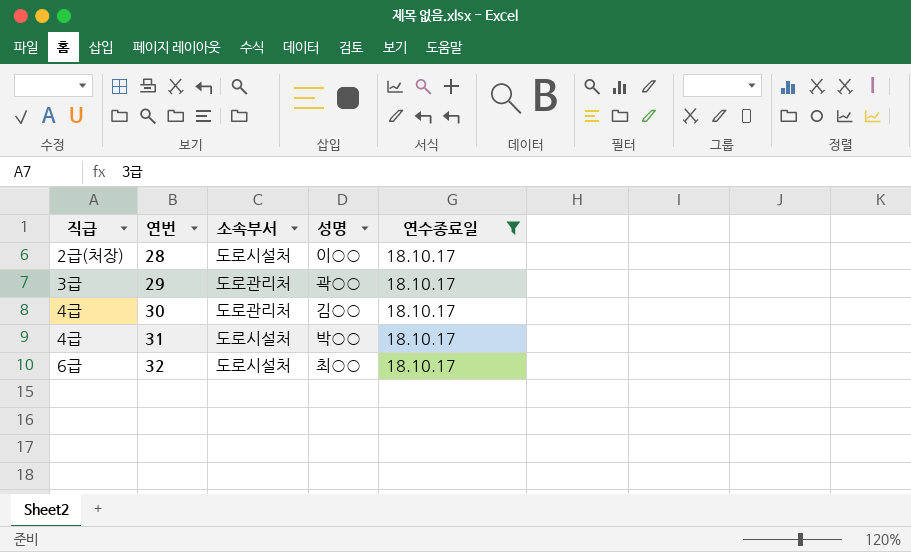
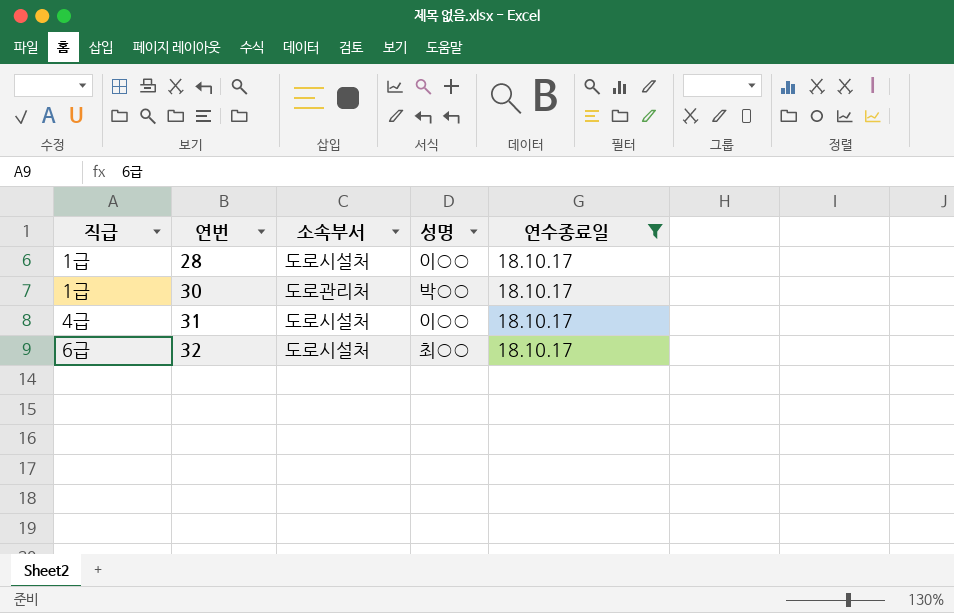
row 29: 3급 | 도로관리처 | 곽○○ | 18.10.17 -> none
28 | 직급: 2급(처장) -> 1급
30 | 직급: 4급 -> 1급
30 | 성명: 김○○ -> 박○○
31 | 성명: 박○○ -> 이○○

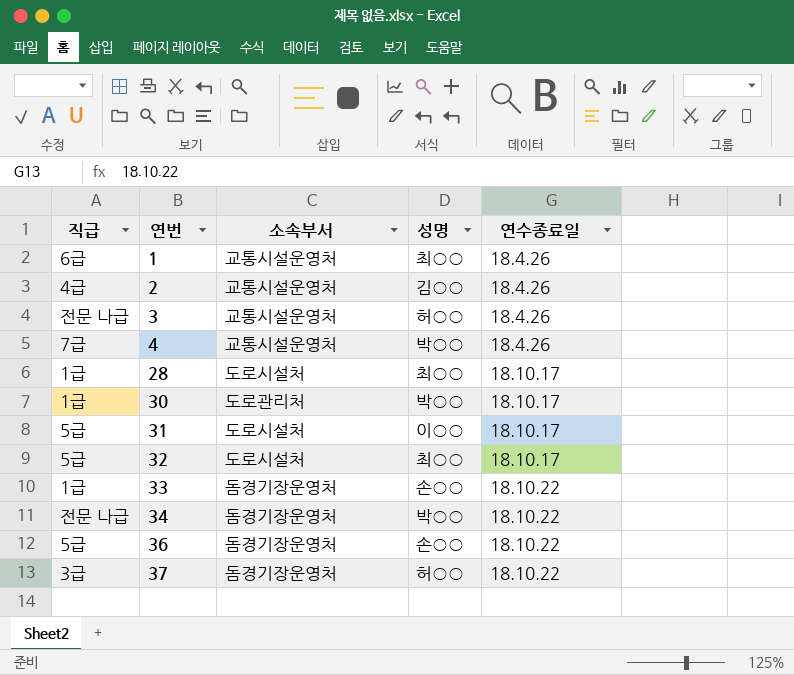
filter: 연수종료일 = 18.10.17 -> none
28 | 성명: 이○○ -> 최○○
31 | 직급: 4급 -> 5급
32 | 직급: 6급 -> 5급

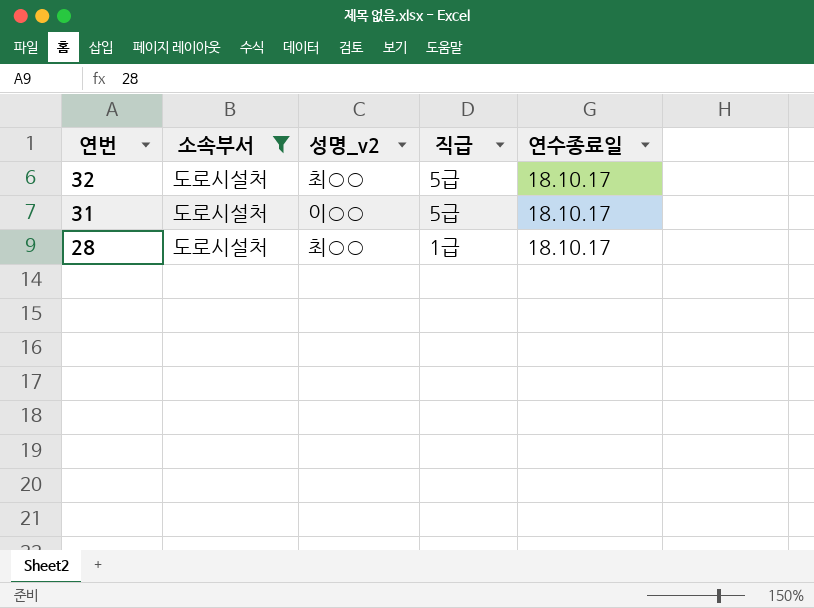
filter: none -> 소속부서 = 도로시설처
row order: 연번 ascending -> 연번 descending
column name: 성명 -> 성명_v2
column 직급 | position: 1 -> 4

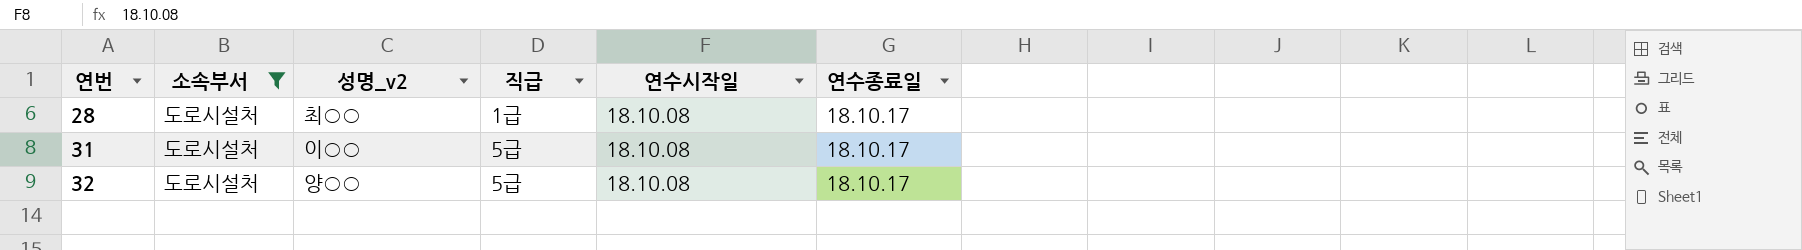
row order: 연번 descending -> 연번 ascending
column 연수시작일 | position: none -> 5
32 | 성명_v2: 최○○ -> 양○○

